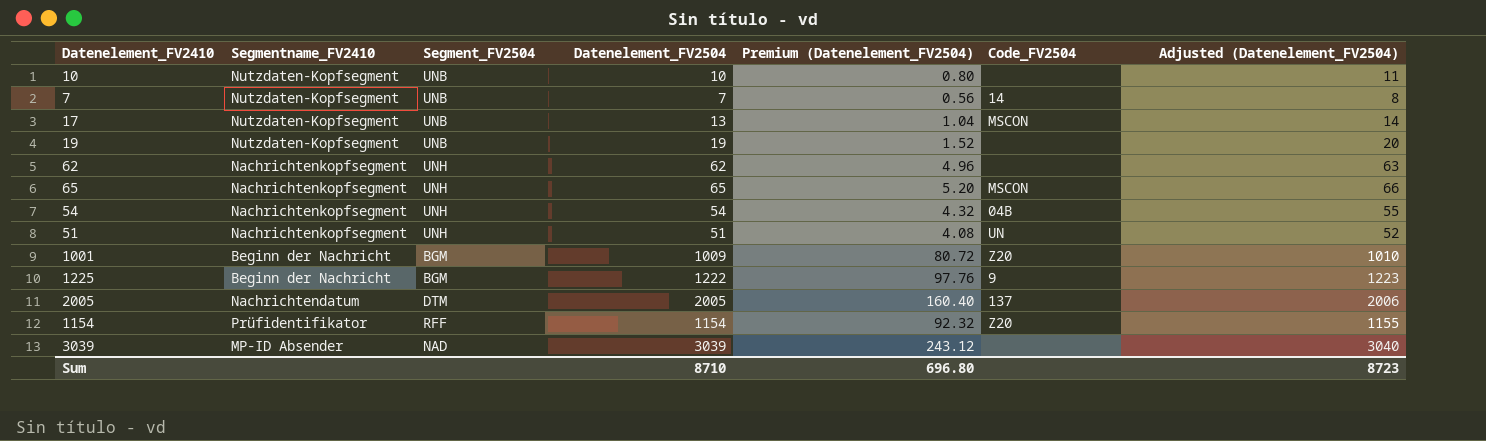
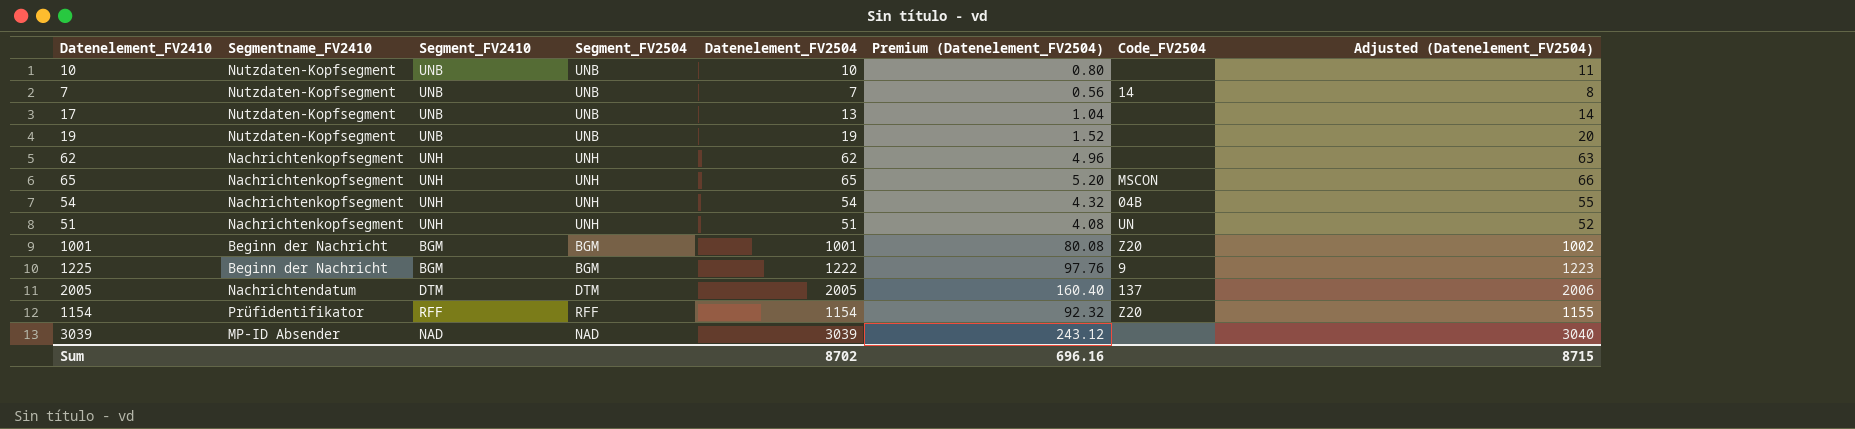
column Segment_FV2410 | position: none -> 3
17 | Code_FV2504: MSCON -> none
1001 | Datenelement_FV2504: 1009 -> 1001
1001 | Premium (Datenelement_FV2504): 80.72 -> 80.08
1001 | Adjusted (Datenelement_FV2504): 1010 -> 1002
Sum | Datenelement_FV2504: 8710 -> 8702
Sum | Premium (Datenelement_FV2504): 696.80 -> 696.16
Sum | Adjusted (Datenelement_FV2504): 8723 -> 8715

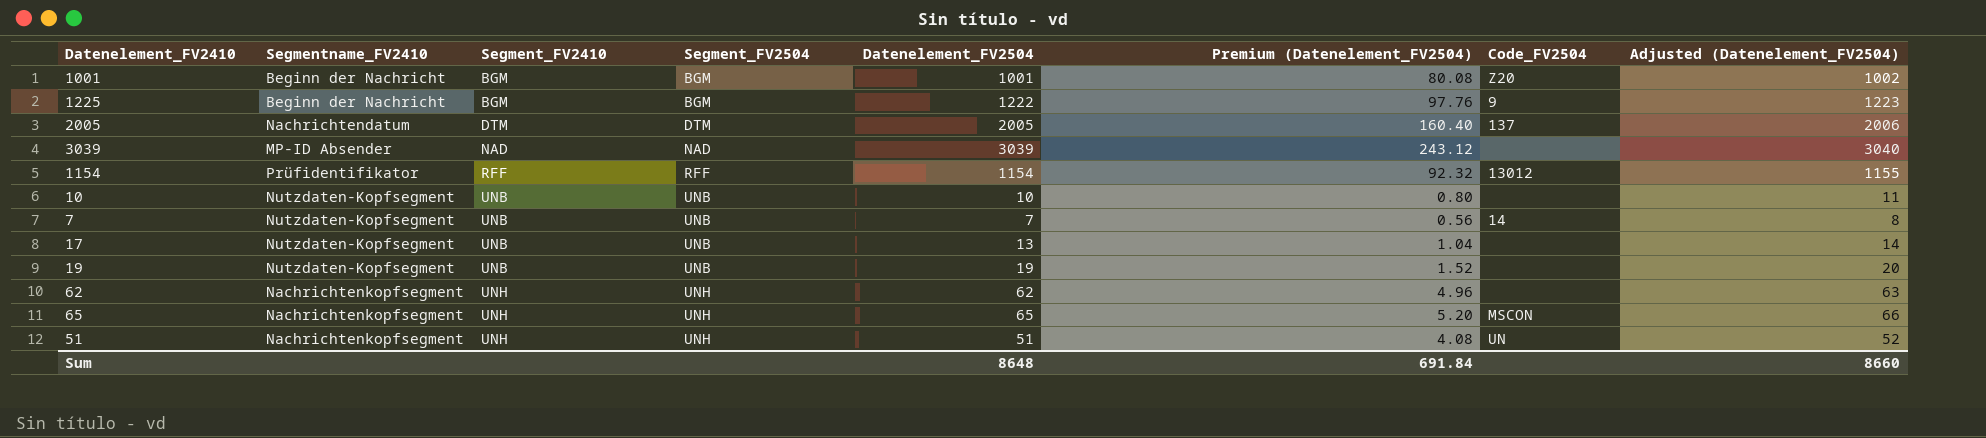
row order: none -> Segment_FV2410 ascending
row 54: Nachrichtenkopfsegment | UNH | UNH | 54 | 4.32 | 04B | 55 -> none
1154 | Code_FV2504: Z20 -> 13012
Sum | Datenelement_FV2504: 8702 -> 8648
Sum | Premium (Datenelement_FV2504): 696.16 -> 691.84
Sum | Adjusted (Datenelement_FV2504): 8715 -> 8660

